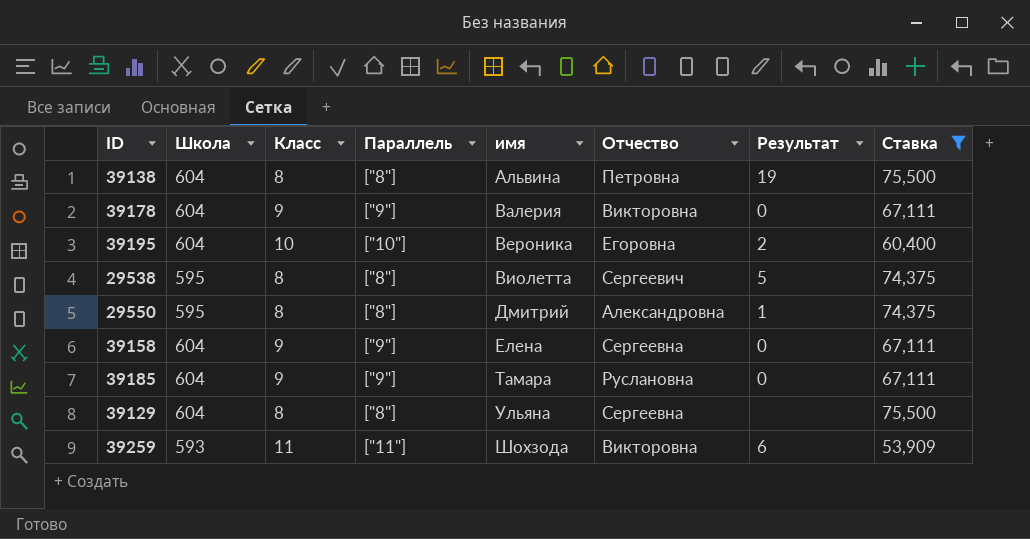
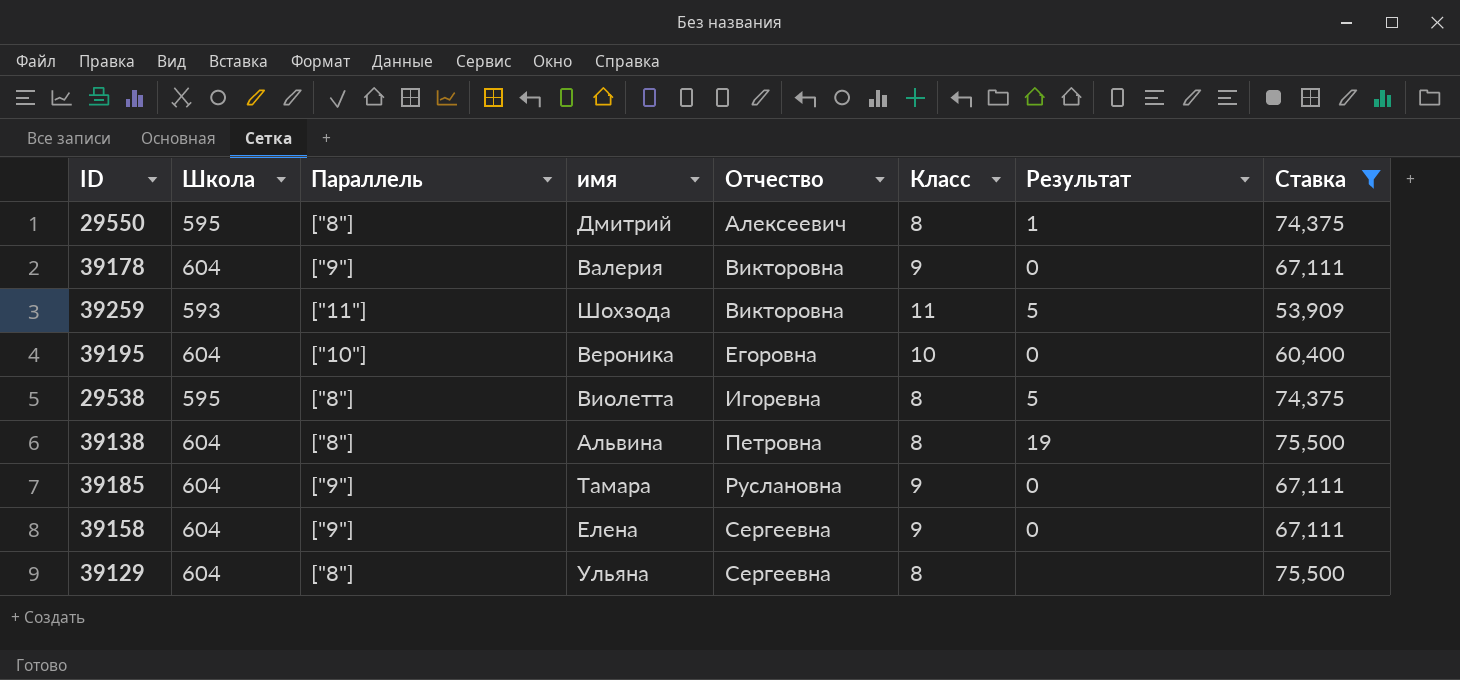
row order: имя ascending -> Отчество ascending
column Класс | position: 3 -> 6
29550 | Отчество: Александровна -> Алексеевич
39259 | Результат: 6 -> 5
39195 | Результат: 2 -> 0
29538 | Отчество: Сергеевич -> Игоревна

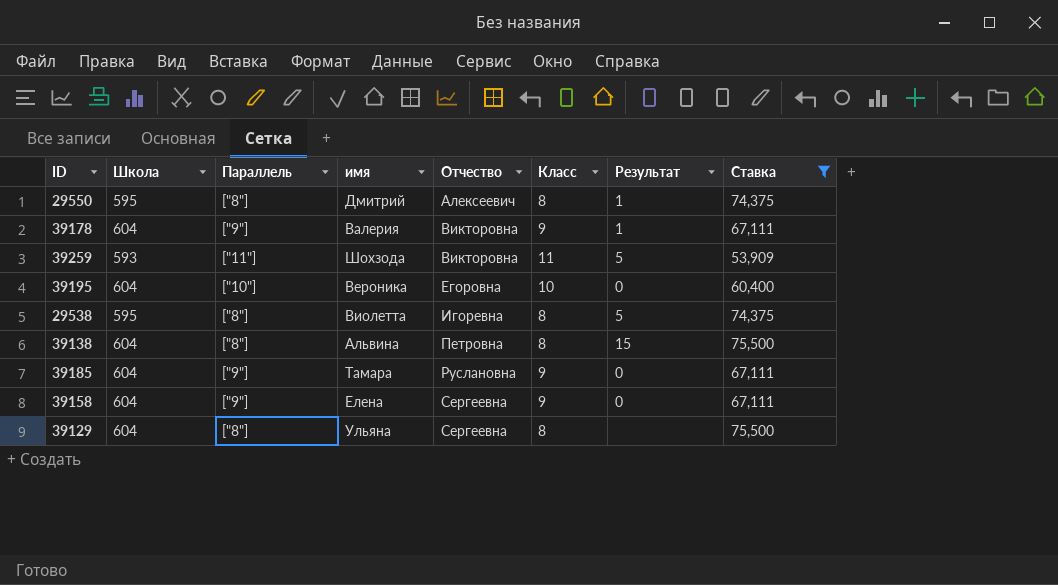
39178 | Результат: 0 -> 1
39138 | Результат: 19 -> 15

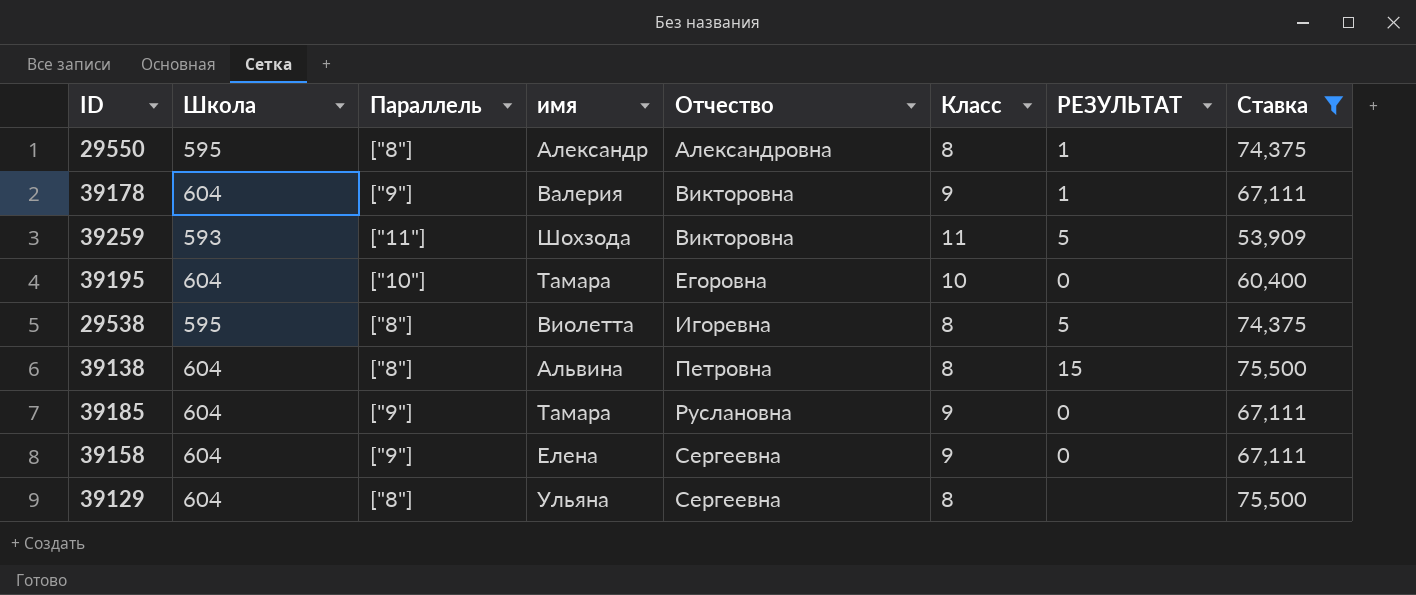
column name: Результат -> РЕЗУЛЬТАТ
29550 | имя: Дмитрий -> Александр
29550 | Отчество: Алексеевич -> Александровна
39195 | имя: Вероника -> Тамара

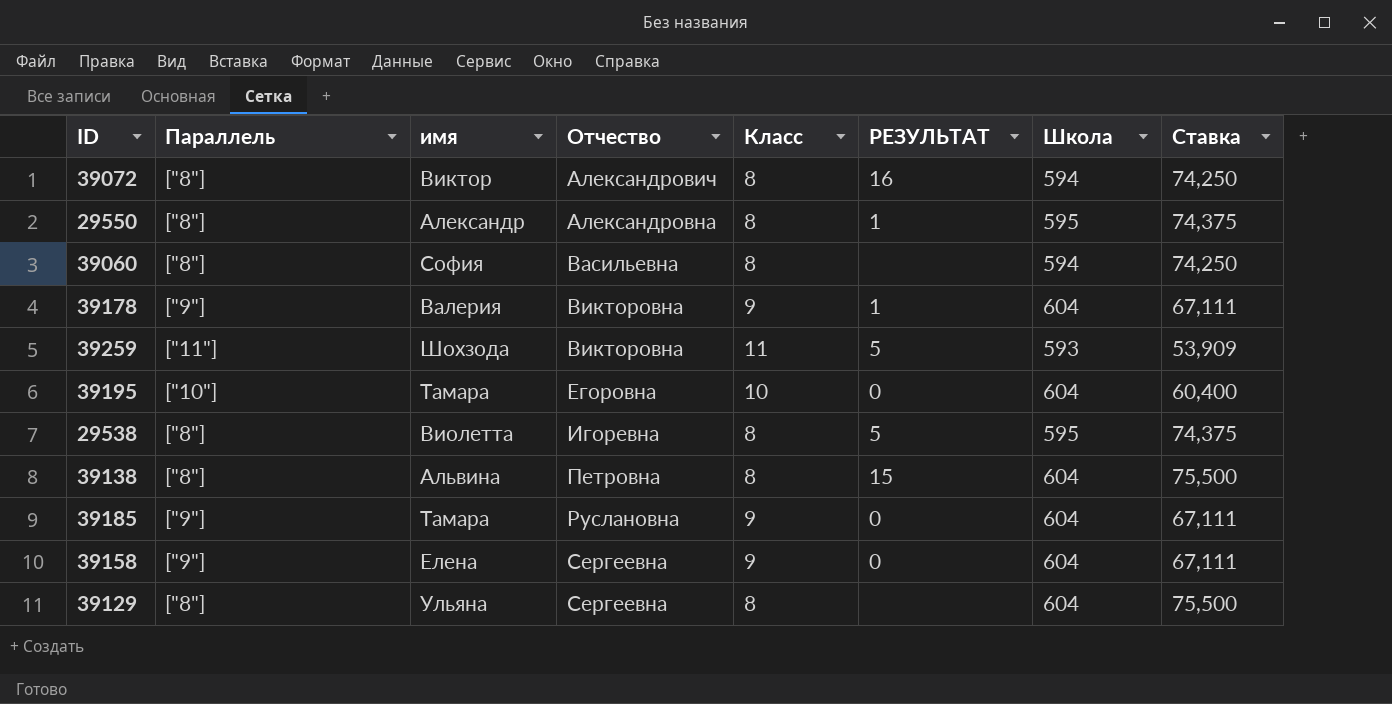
filter: Ставка != 74,250 -> none
column Школа | position: 2 -> 7

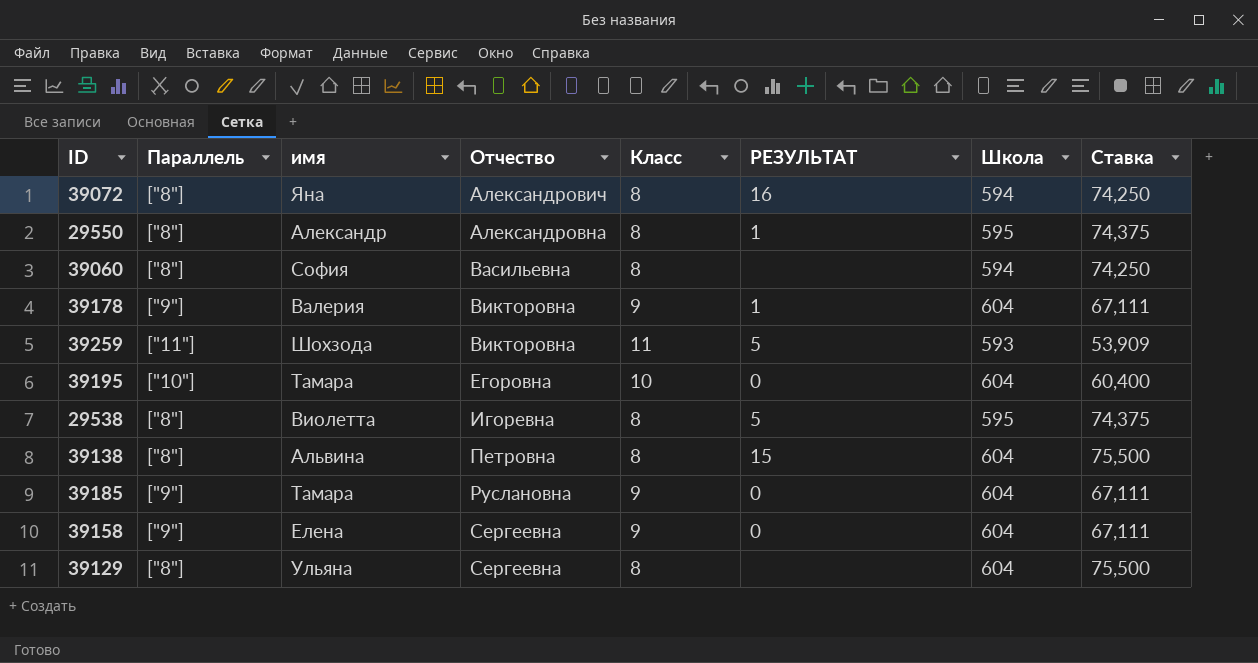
39072 | имя: Виктор -> Яна

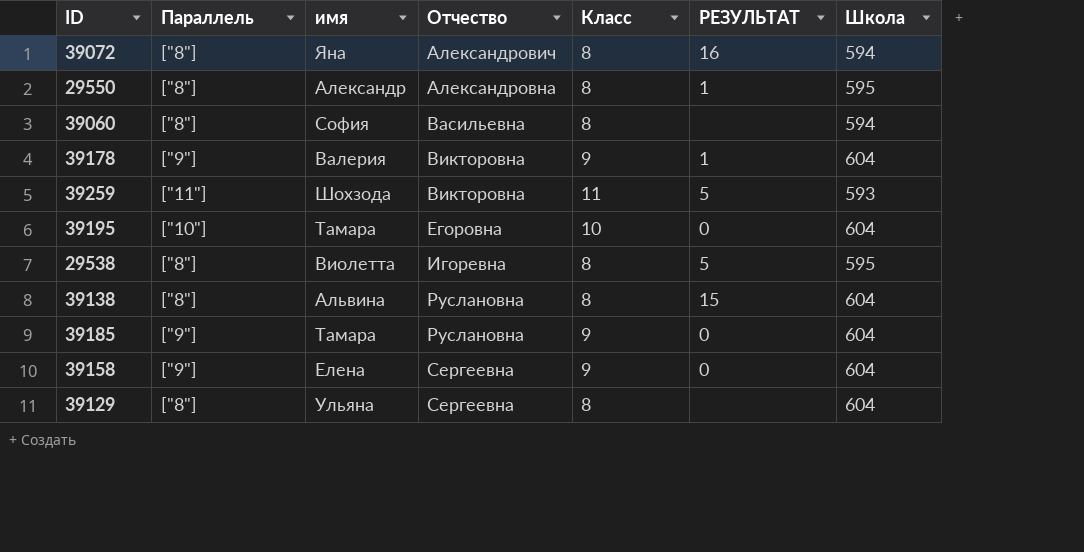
column Ставка | formula: [Школа] / [Класс] -> none
39138 | Отчество: Петровна -> Руслановна

